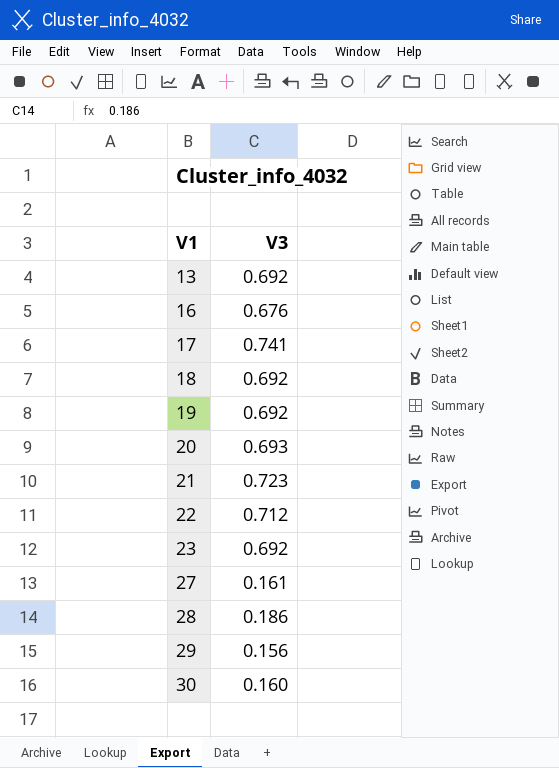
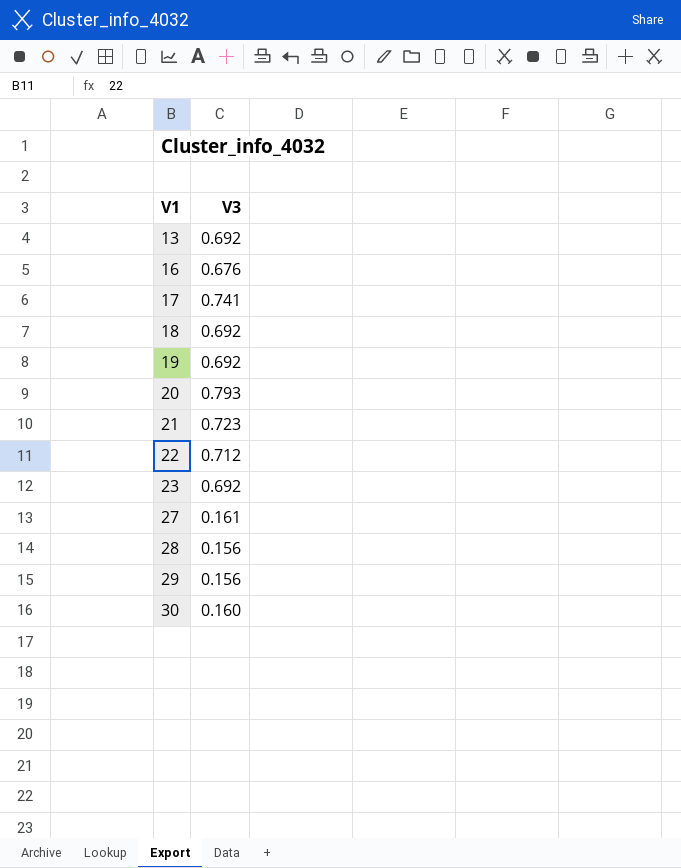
20 | V3: 0.693 -> 0.793
28 | V3: 0.186 -> 0.156

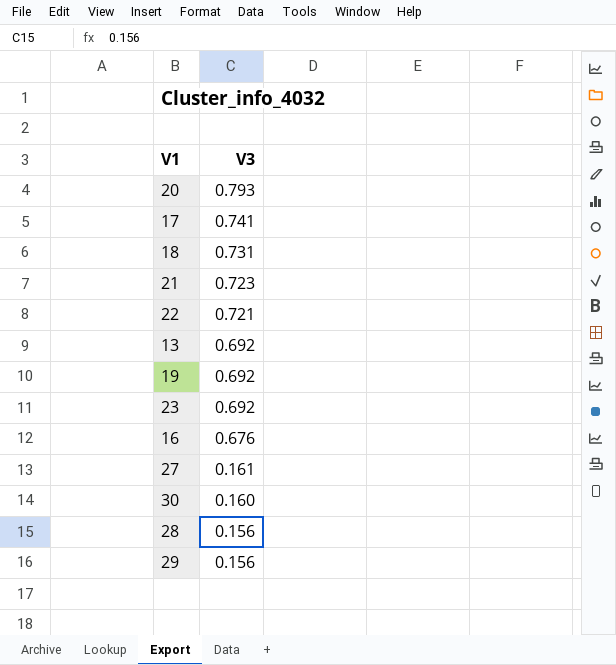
row order: V1 ascending -> V3 descending
18 | V3: 0.692 -> 0.731
22 | V3: 0.712 -> 0.721

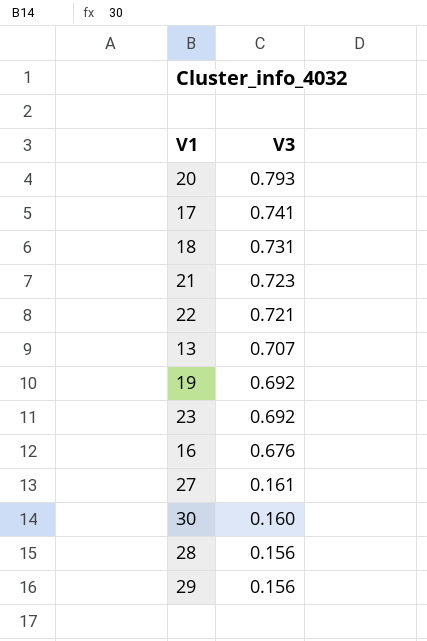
13 | V3: 0.692 -> 0.707

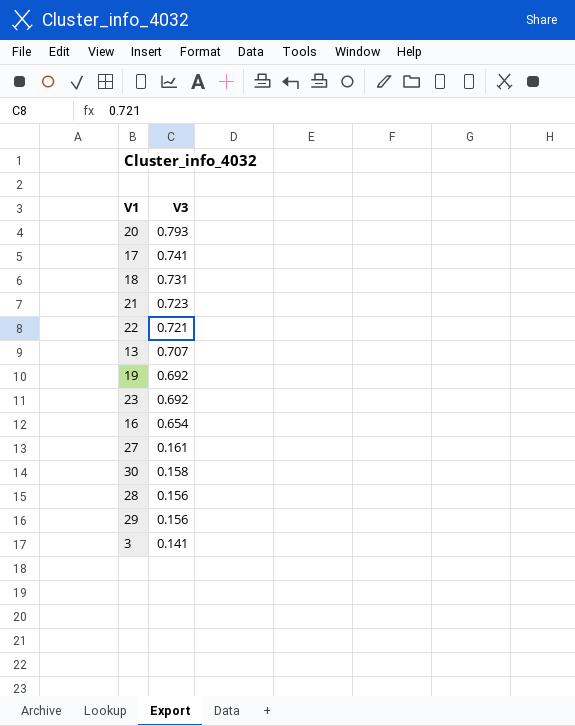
16 | V3: 0.676 -> 0.654
30 | V3: 0.160 -> 0.158
row 3: none -> 0.141

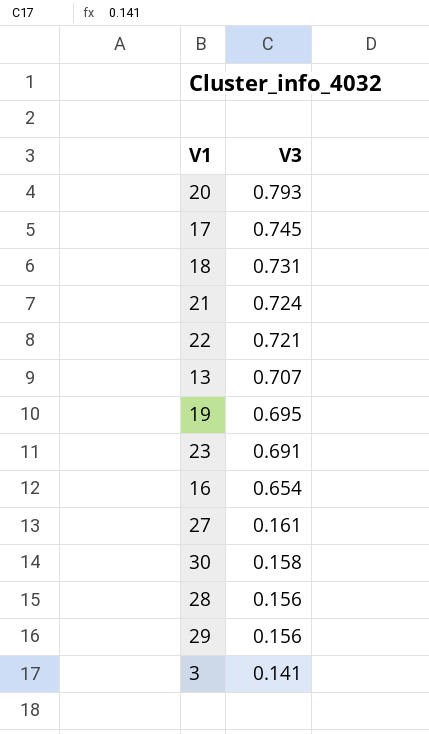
17 | V3: 0.741 -> 0.745
21 | V3: 0.723 -> 0.724
19 | V3: 0.692 -> 0.695
23 | V3: 0.692 -> 0.691

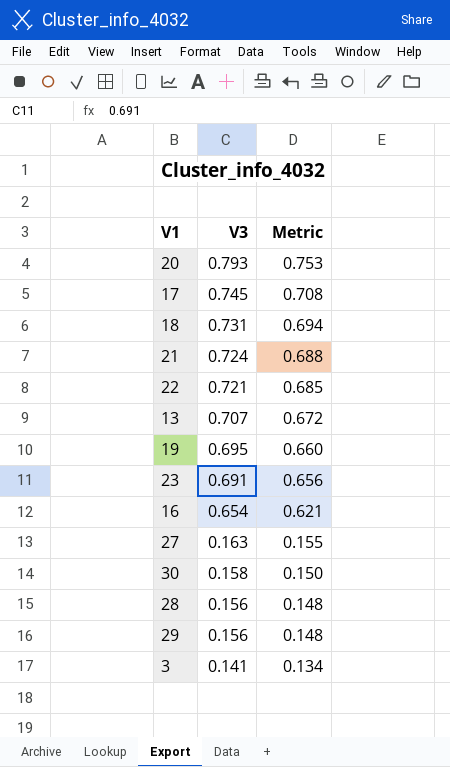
column Metric | formula: none -> [V3] * 0.95
27 | V3: 0.161 -> 0.163

